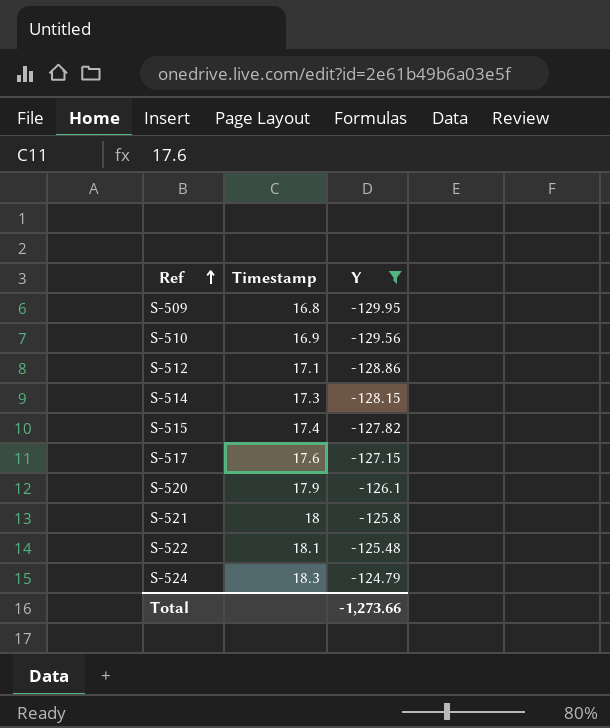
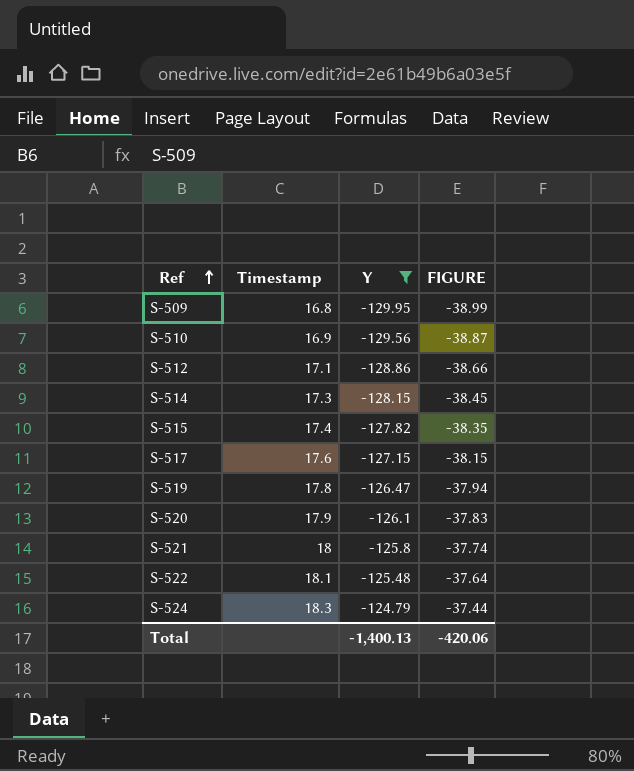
column FIGURE | formula: none -> [Y] * 0.3
row S-519: none -> 17.8 | -126.47 | -37.94
Total | Y: -1,273.66 -> -1,400.13

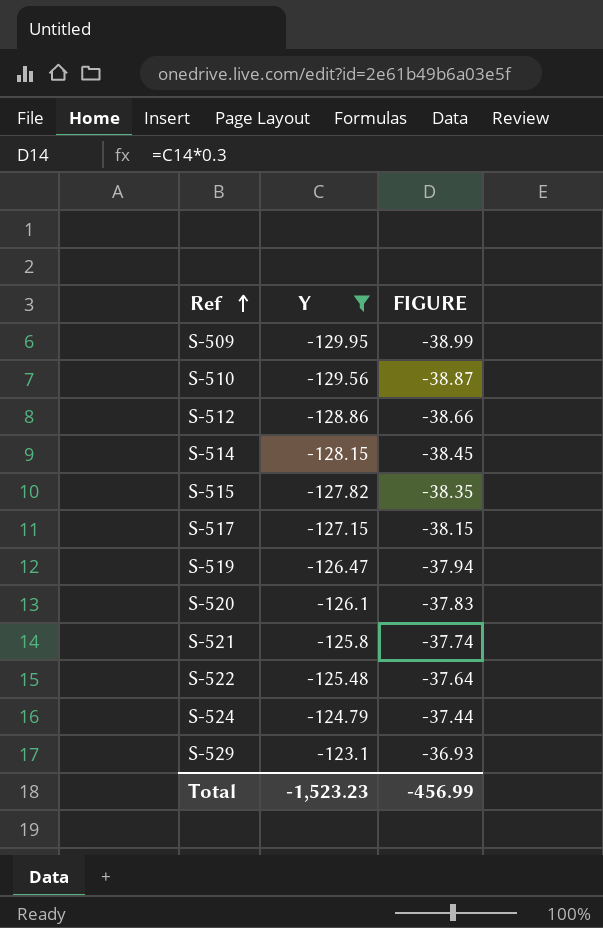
column Timestamp | position: 2 -> none
row S-529: none -> -123.1 | -36.93
Total | Y: -1,400.13 -> -1,523.23
Total | FIGURE: -420.06 -> -456.99

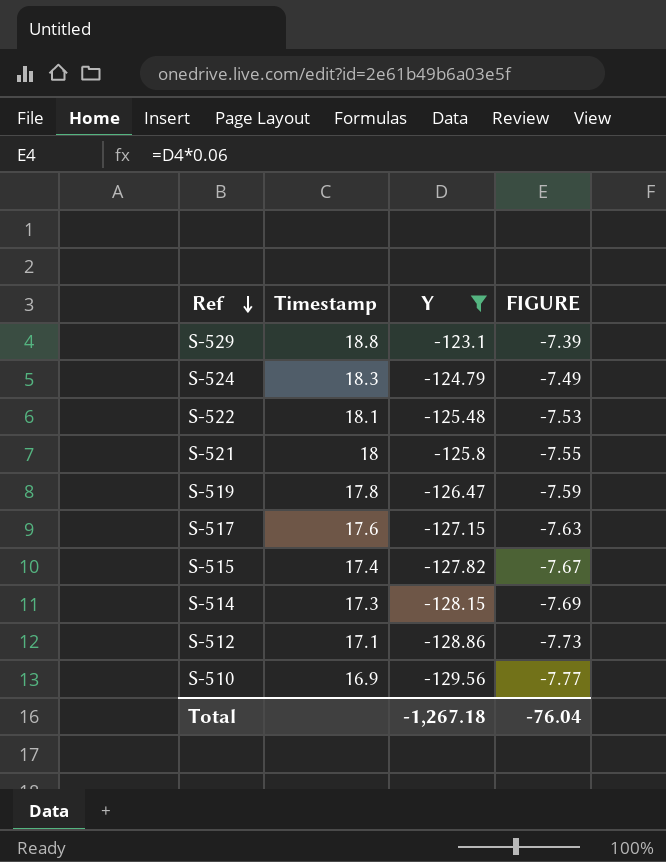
row order: Ref ascending -> Ref descending
column Timestamp | position: none -> 2
column FIGURE | formula: [Y] * 0.3 -> [Y] * 0.06
row S-509: -129.95 | -38.99 -> none
row S-520: -126.1 | -37.83 -> none
Total | Y: -1,523.23 -> -1,267.18
Total | FIGURE: -456.99 -> -76.04

